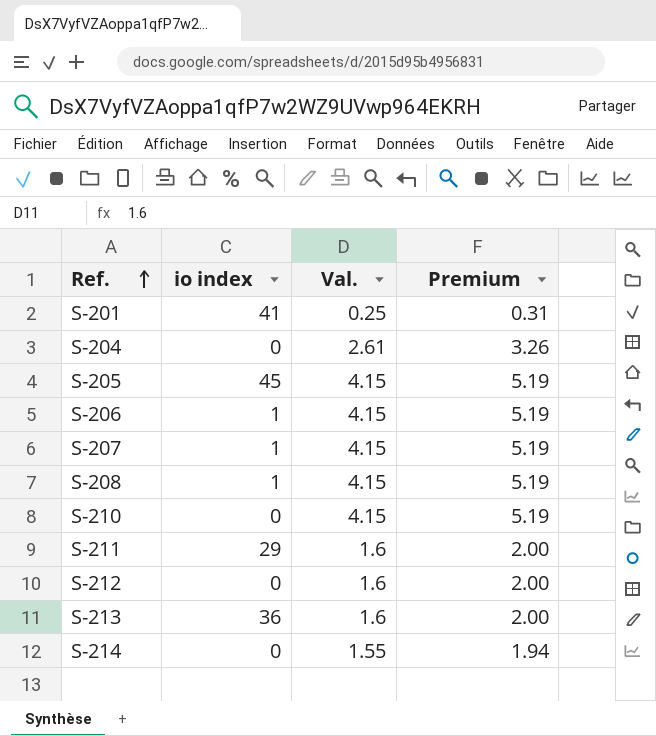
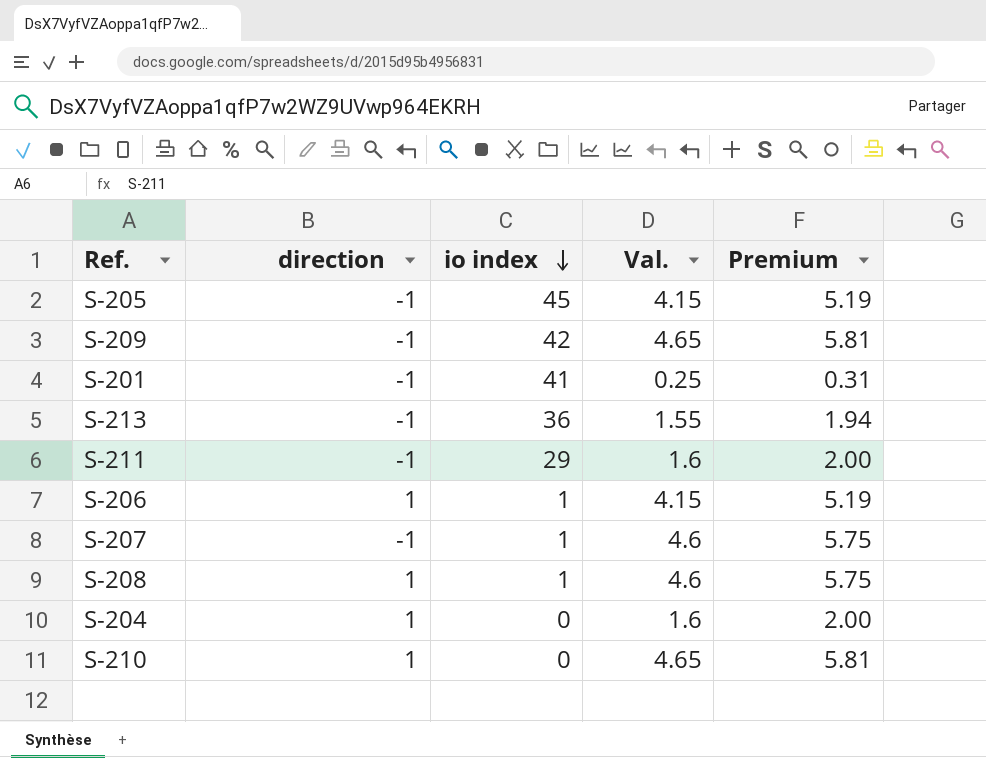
row order: Ref. ascending -> io index descending
column direction | position: none -> 2
row S-212: 0 | 1.6 | 2.00 -> none
row S-214: 0 | 1.55 | 1.94 -> none
row S-209: none -> -1 | 42 | 4.65 | 5.81
S-213 | Val.: 1.6 -> 1.55
S-213 | Premium: 2.00 -> 1.94
S-207 | Val.: 4.15 -> 4.6
S-207 | Premium: 5.19 -> 5.75
S-208 | Val.: 4.15 -> 4.6
S-208 | Premium: 5.19 -> 5.75
S-204 | Val.: 2.61 -> 1.6
S-204 | Premium: 3.26 -> 2.00
S-210 | Val.: 4.15 -> 4.65
S-210 | Premium: 5.19 -> 5.81

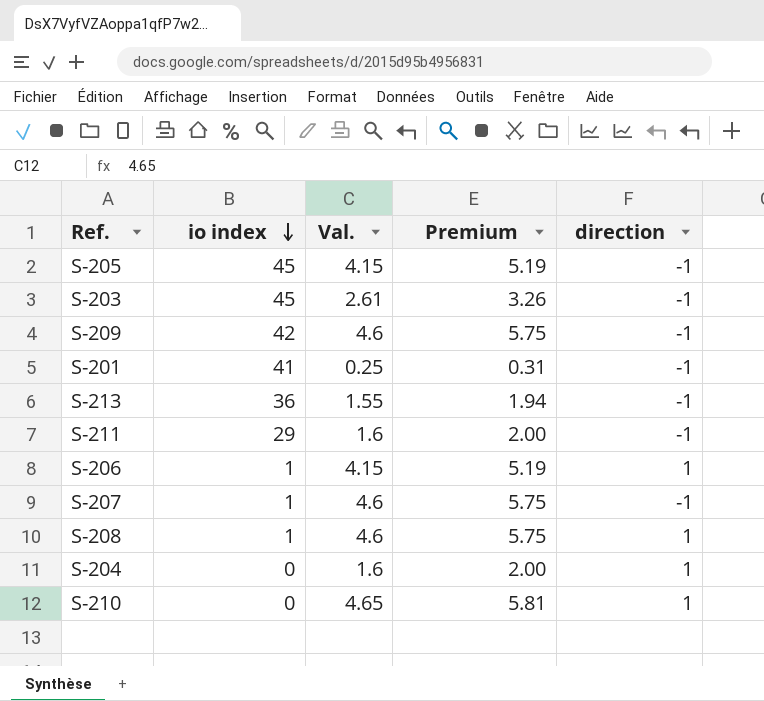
column direction | position: 2 -> 5
row S-203: none -> 45 | 2.61 | 3.26 | -1
S-209 | Val.: 4.65 -> 4.6
S-209 | Premium: 5.81 -> 5.75

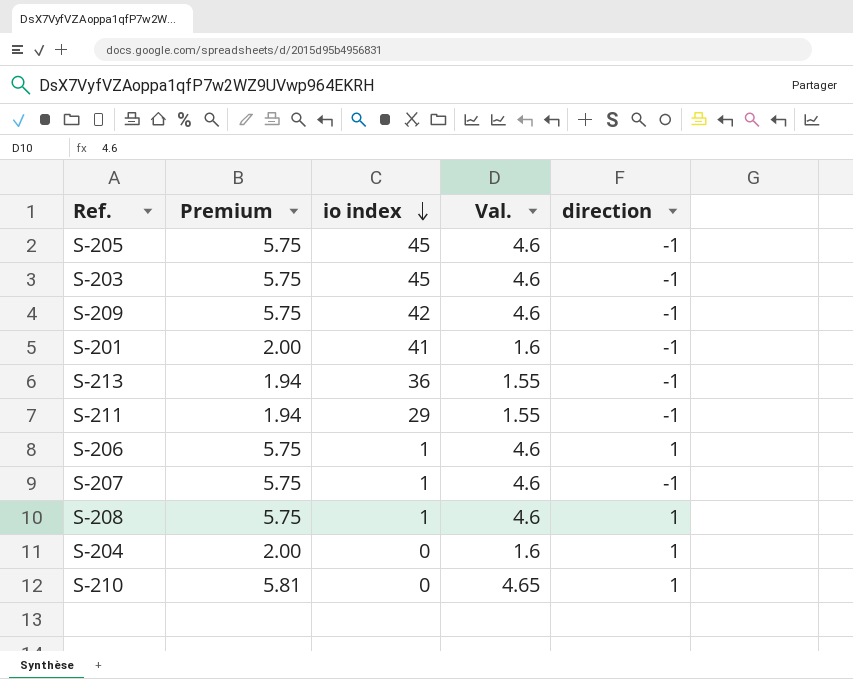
column Premium | position: 4 -> 2
S-205 | Premium: 5.19 -> 5.75
S-205 | Val.: 4.15 -> 4.6
S-203 | Premium: 3.26 -> 5.75
S-203 | Val.: 2.61 -> 4.6
S-201 | Premium: 0.31 -> 2.00
S-201 | Val.: 0.25 -> 1.6
S-211 | Premium: 2.00 -> 1.94
S-211 | Val.: 1.6 -> 1.55
S-206 | Premium: 5.19 -> 5.75
S-206 | Val.: 4.15 -> 4.6

